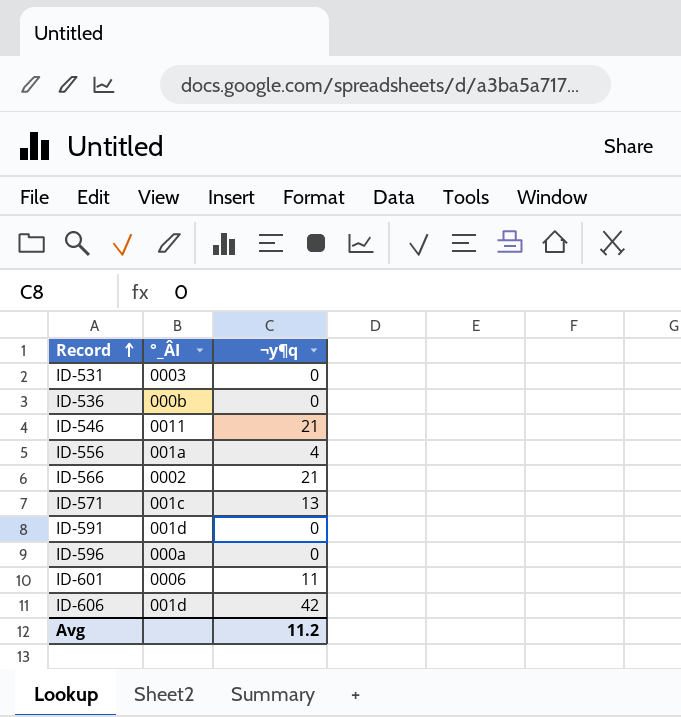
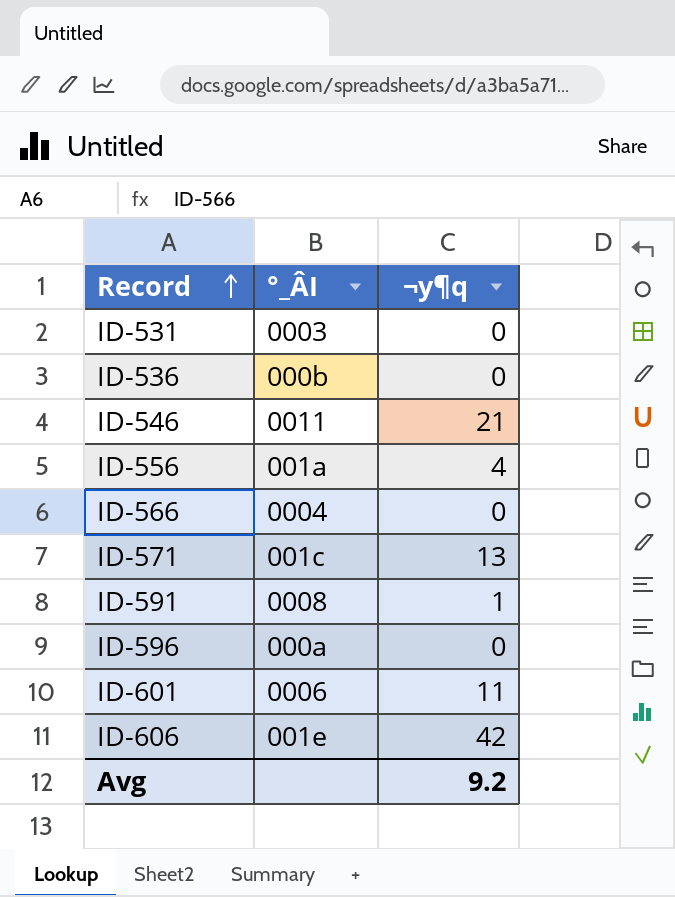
ID-566 | °_ÂI: 0002 -> 0004
ID-566 | ¬y¶q: 21 -> 0
ID-591 | °_ÂI: 001d -> 0008
ID-591 | ¬y¶q: 0 -> 1
ID-606 | °_ÂI: 001d -> 001e
Avg | ¬y¶q: 11.2 -> 9.2

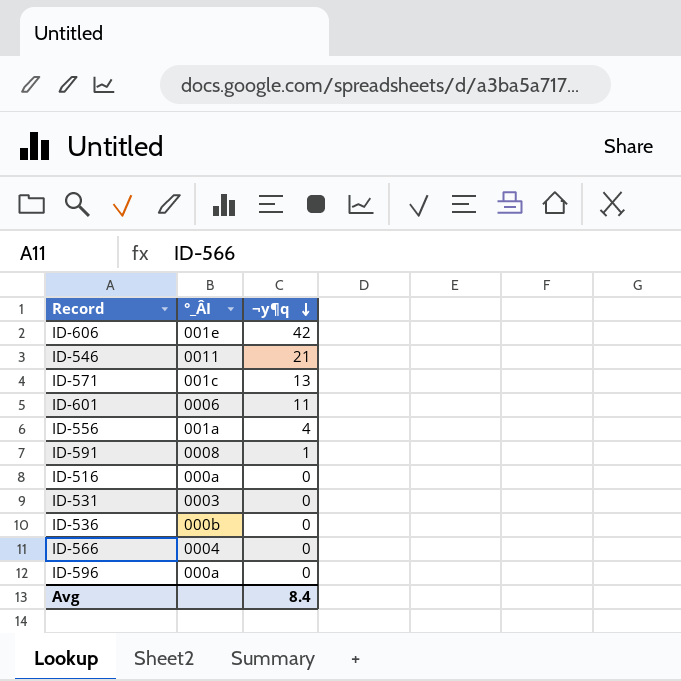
row order: Record ascending -> ¬y¶q descending
row ID-516: none -> 000a | 0
Avg | ¬y¶q: 9.2 -> 8.4

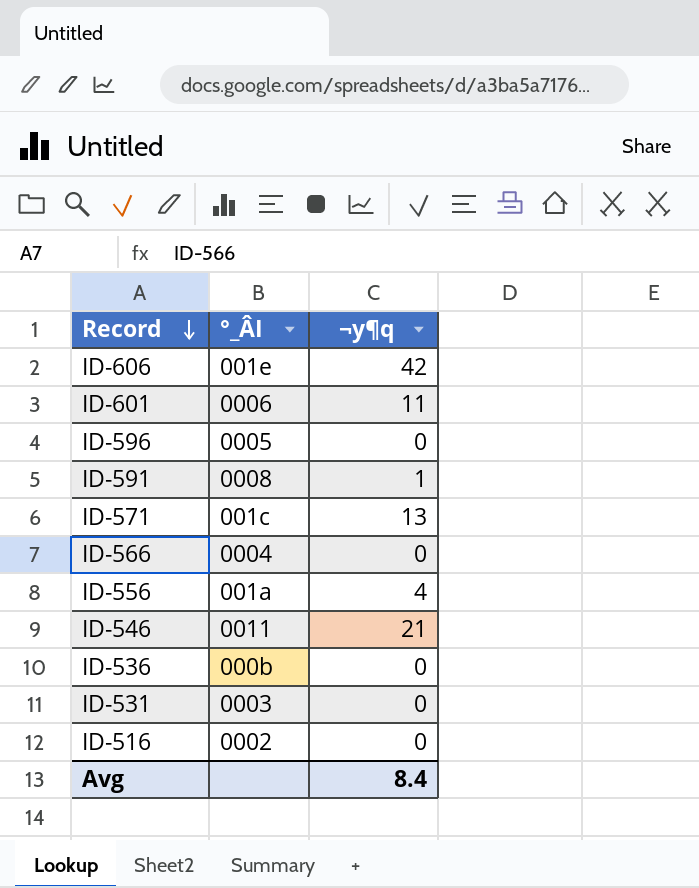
row order: ¬y¶q descending -> Record descending
ID-596 | °_ÂI: 000a -> 0005
ID-516 | °_ÂI: 000a -> 0002

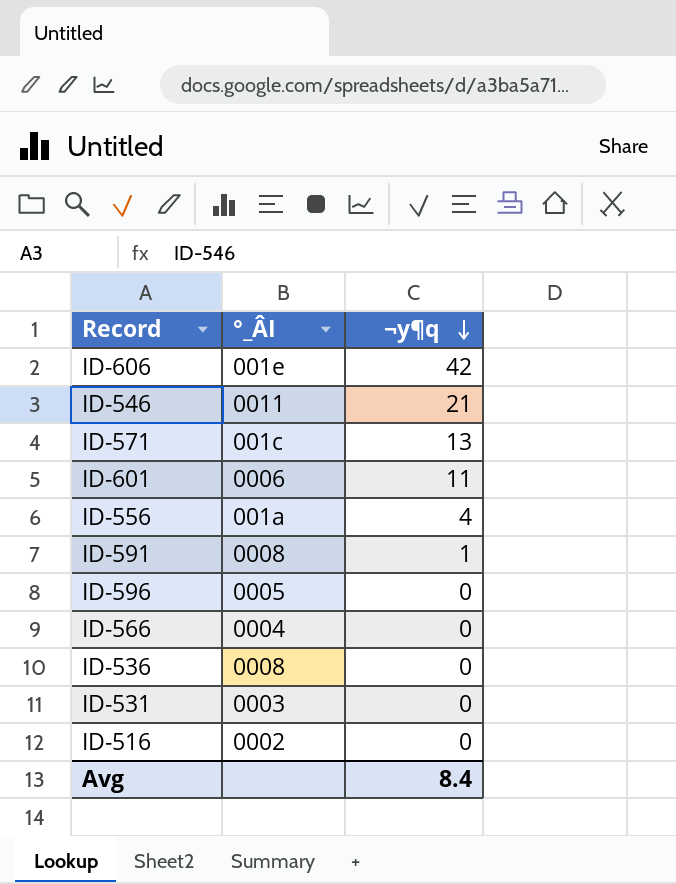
row order: Record descending -> ¬y¶q descending
ID-536 | °_ÂI: 000b -> 0008

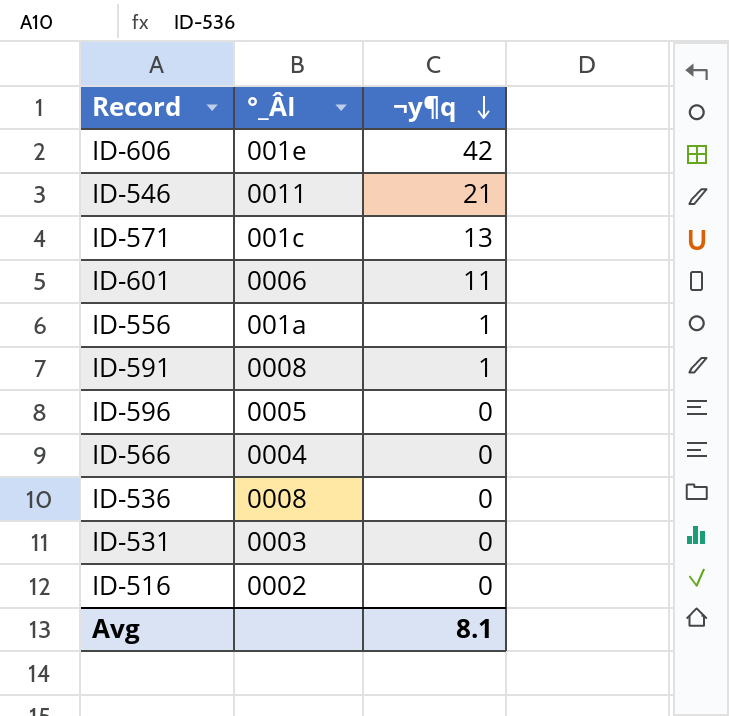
ID-556 | ¬y¶q: 4 -> 1
Avg | ¬y¶q: 8.4 -> 8.1

